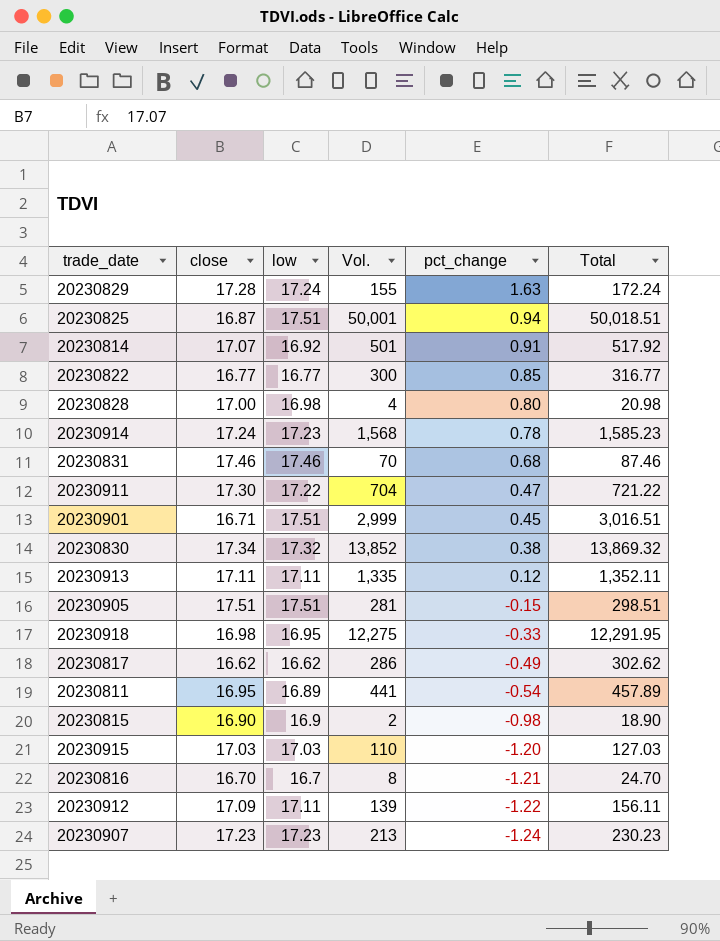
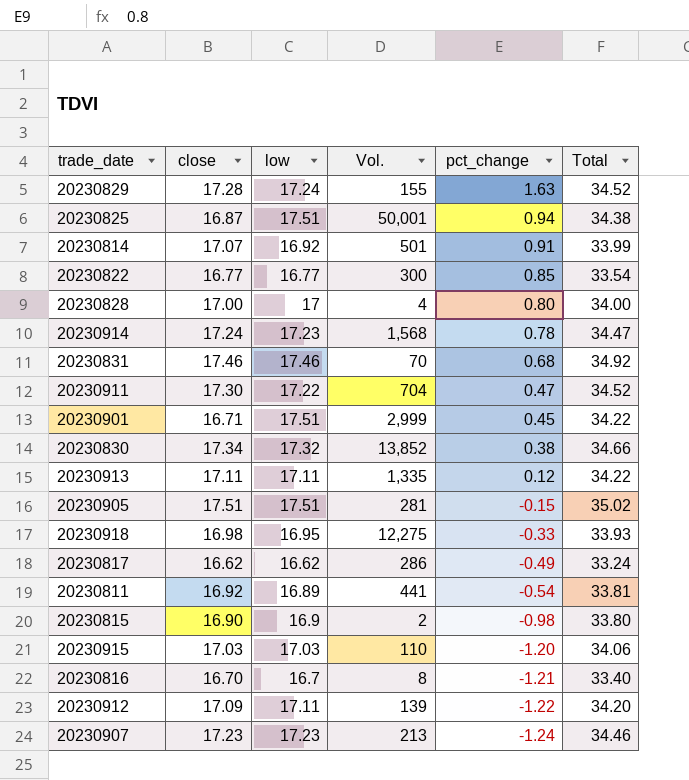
column Total | formula: [low] + [Vol.] -> [close] + [low]
20230828 | low: 16.98 -> 17
20230811 | close: 16.95 -> 16.92

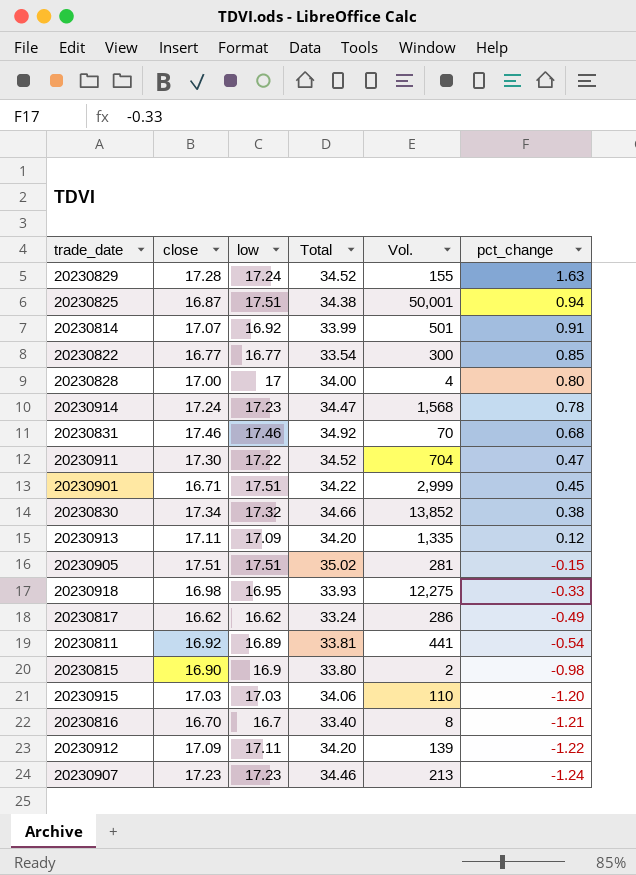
column Total | position: 6 -> 4
20230913 | low: 17.11 -> 17.09
20230913 | Total: 34.22 -> 34.20

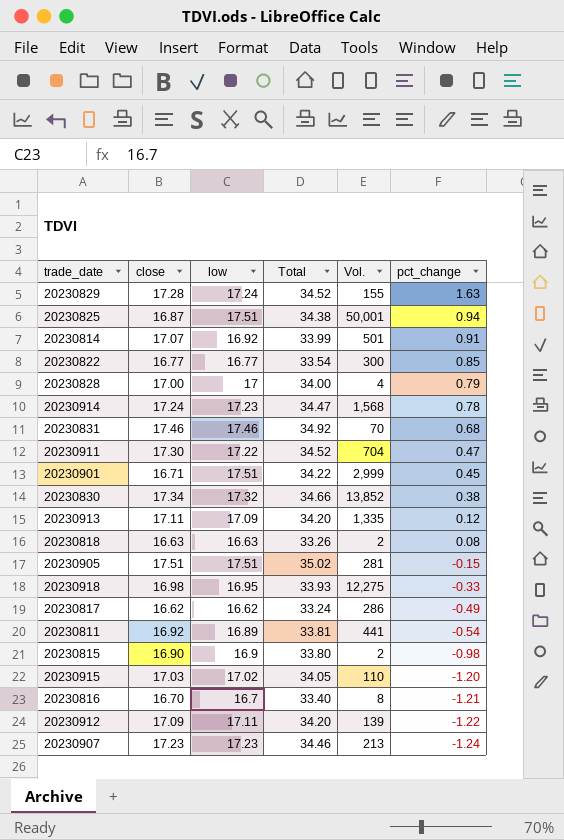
20230828 | pct_change: 0.80 -> 0.79
row 20230818: none -> 16.63 | 16.63 | 33.26 | 2 | 0.08
20230915 | low: 17.03 -> 17.02
20230915 | Total: 34.06 -> 34.05

